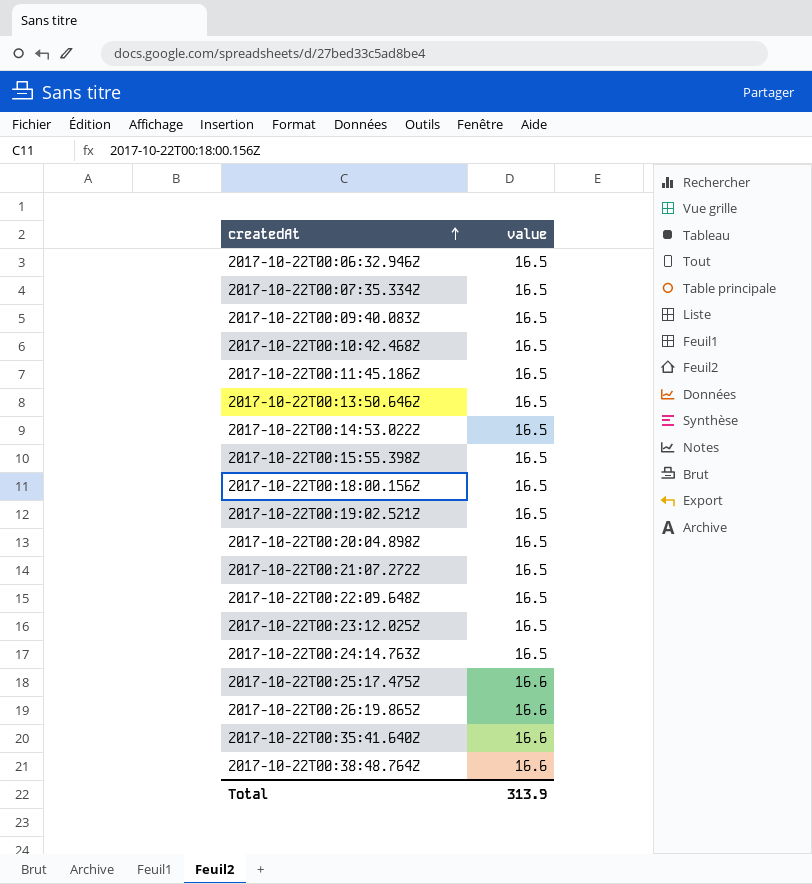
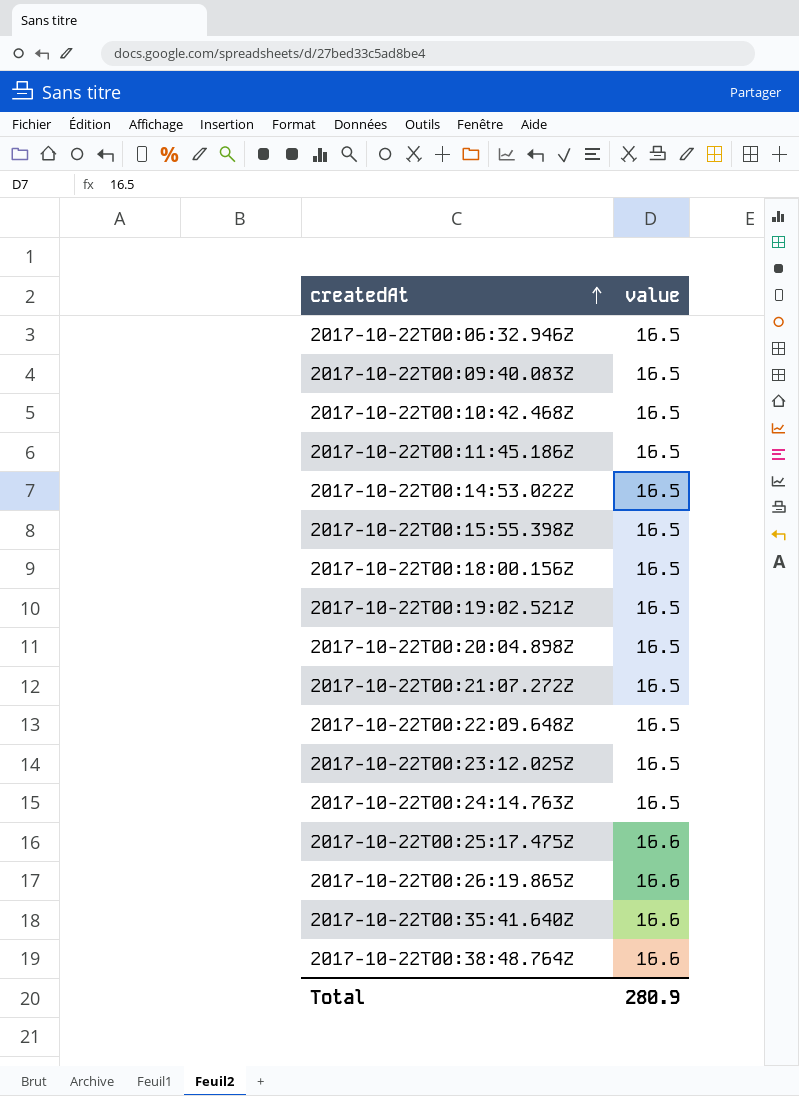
row 2017-10-22T00:07:35.334Z: 16.5 -> none
row 2017-10-22T00:13:50.646Z: 16.5 -> none
Total | value: 313.9 -> 280.9

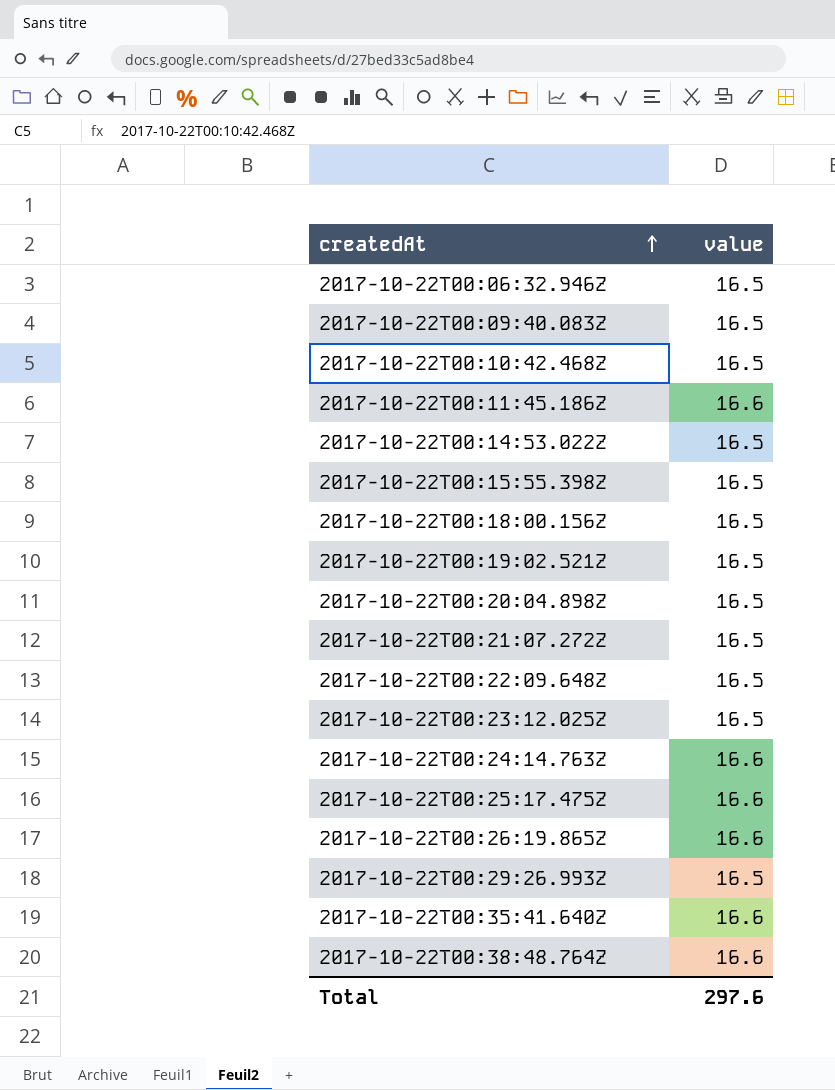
2017-10-22T00:11:45.186Z | value: 16.5 -> 16.6
2017-10-22T00:24:14.763Z | value: 16.5 -> 16.6
row 2017-10-22T00:29:26.993Z: none -> 16.5
Total | value: 280.9 -> 297.6

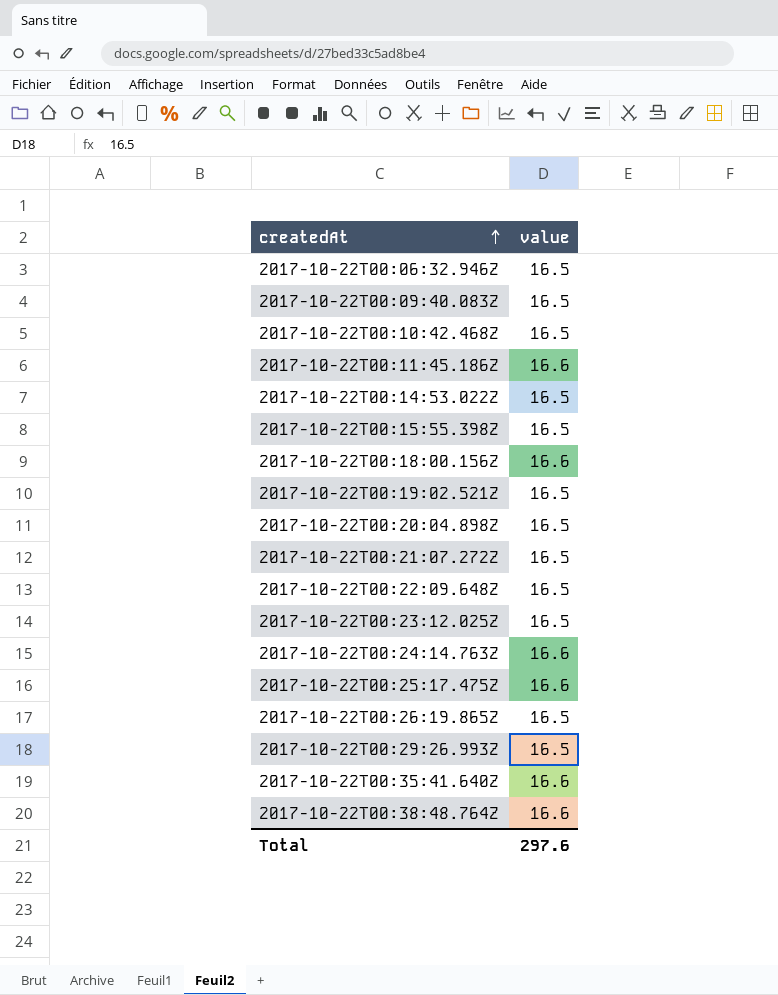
2017-10-22T00:18:00.156Z | value: 16.5 -> 16.6
2017-10-22T00:26:19.865Z | value: 16.6 -> 16.5

